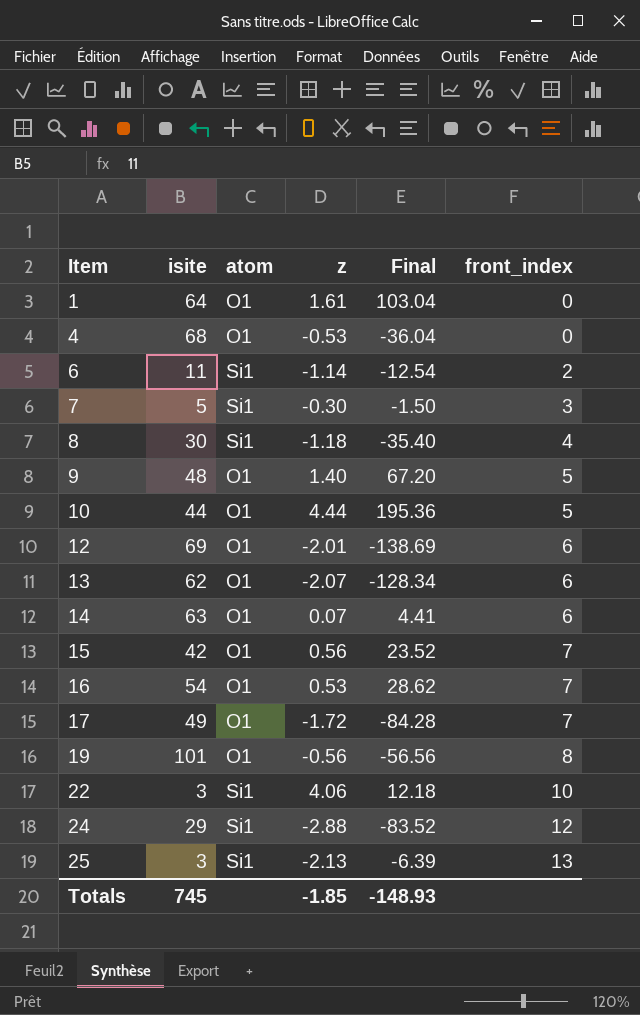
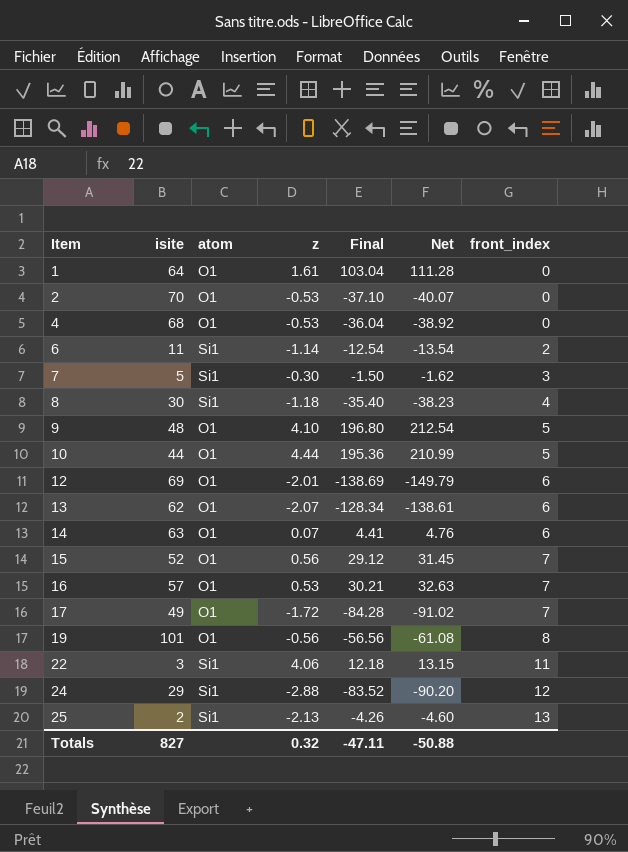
column Net | formula: none -> [Final] * 1.08
row 2: none -> 70 | O1 | -0.53 | -37.10 | -40.07 | 0
9 | z: 1.40 -> 4.10
9 | Final: 67.20 -> 196.80
15 | isite: 42 -> 52
15 | Final: 23.52 -> 29.12
16 | isite: 54 -> 57
16 | Final: 28.62 -> 30.21
22 | front_index: 10 -> 11
25 | isite: 3 -> 2
25 | Final: -6.39 -> -4.26
Totals | isite: 745 -> 827
Totals | z: -1.85 -> 0.32
Totals | Final: -148.93 -> -47.11

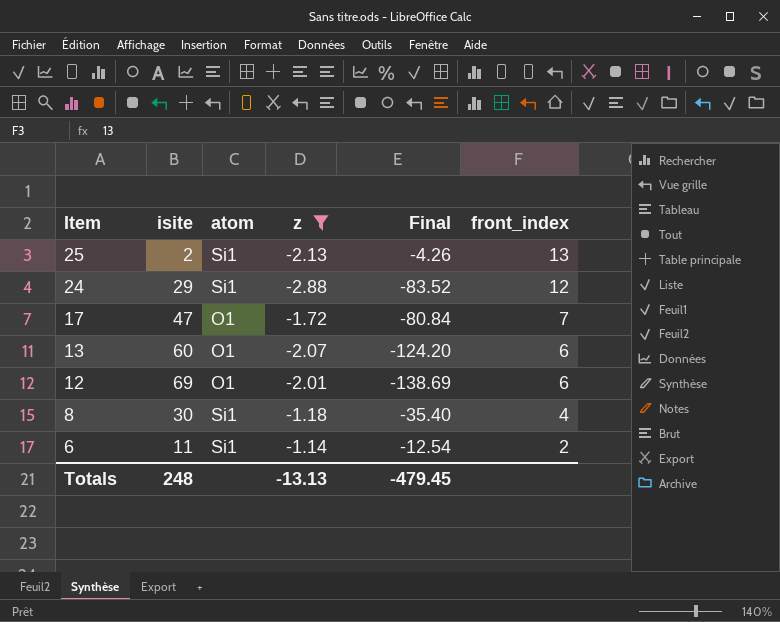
filter: none -> z <= -1.14
row order: Item ascending -> Item descending
column Net | formula: [Final] * 1.08 -> none
17 | isite: 49 -> 47
17 | Final: -84.28 -> -80.84
13 | isite: 62 -> 60
13 | Final: -128.34 -> -124.20
Totals | isite: 827 -> 248
Totals | z: 0.32 -> -13.13
Totals | Final: -47.11 -> -479.45

